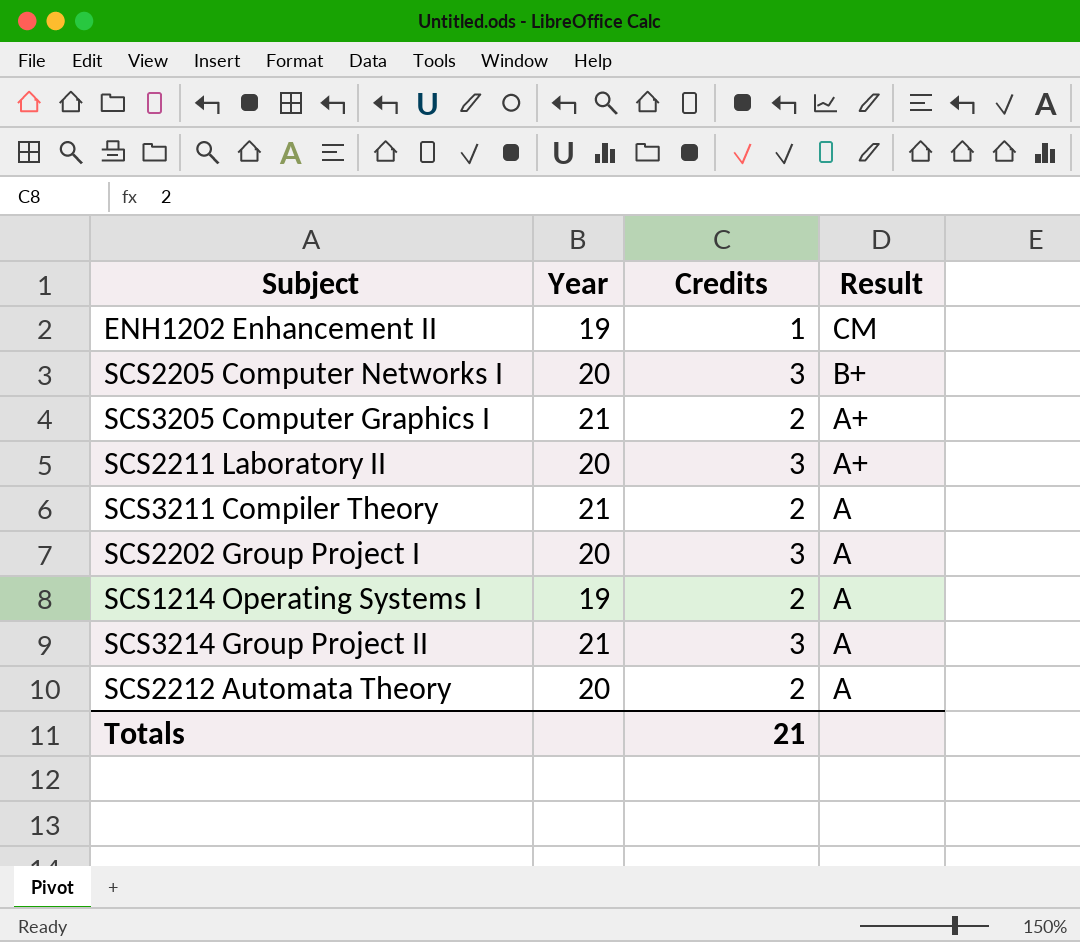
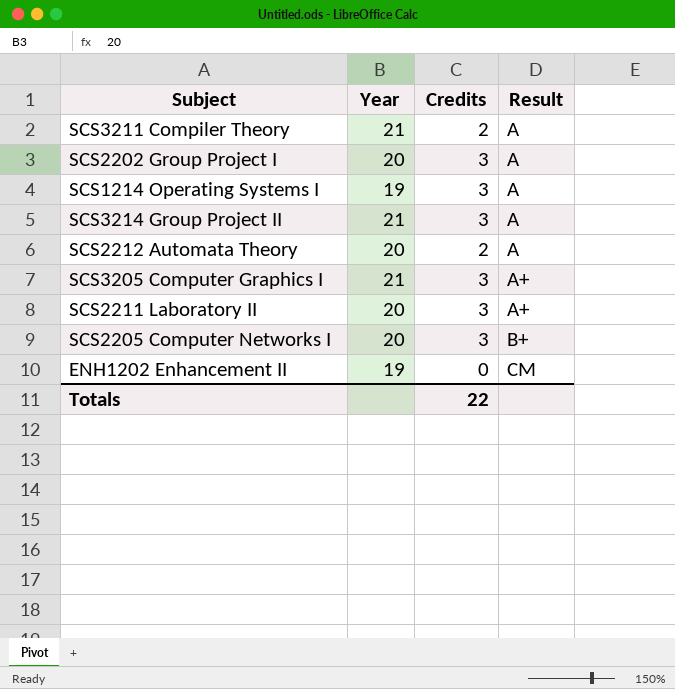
row order: Result descending -> Result ascending
SCS1214 Operating Systems I | Credits: 2 -> 3
SCS3205 Computer Graphics I | Credits: 2 -> 3
ENH1202 Enhancement II | Credits: 1 -> 0
Totals | Credits: 21 -> 22

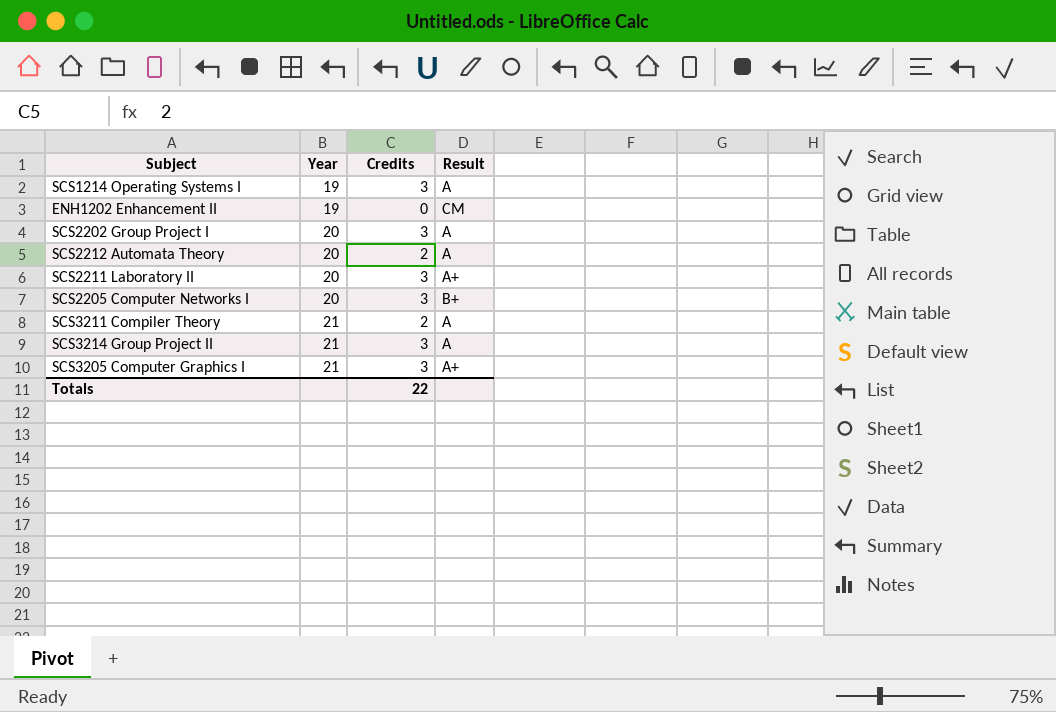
row order: Result ascending -> Year ascending

